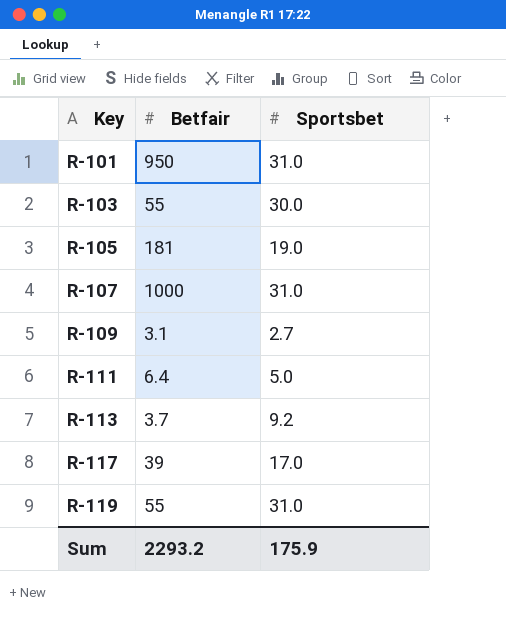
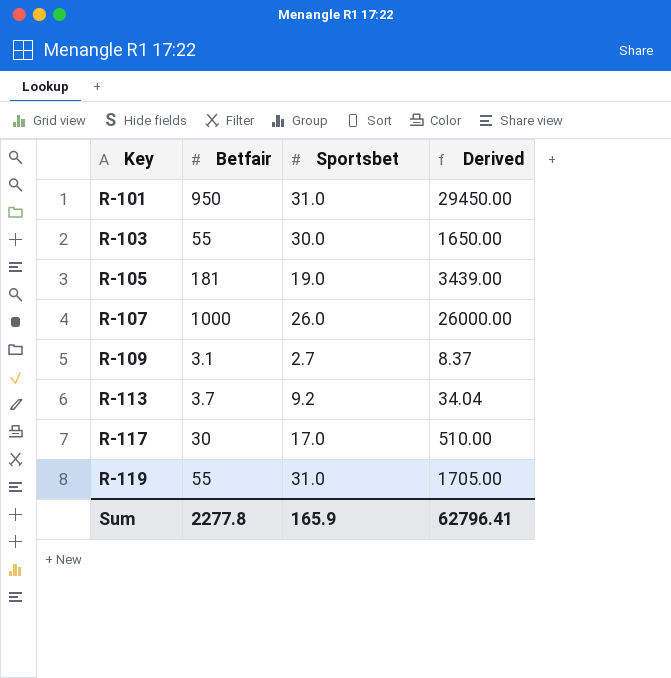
column Derived | formula: none -> [Betfair] * [Sportsbet]
row R-111: 6.4 | 5.0 -> none
R-107 | Sportsbet: 31.0 -> 26.0
R-117 | Betfair: 39 -> 30
Sum | Betfair: 2293.2 -> 2277.8
Sum | Sportsbet: 175.9 -> 165.9

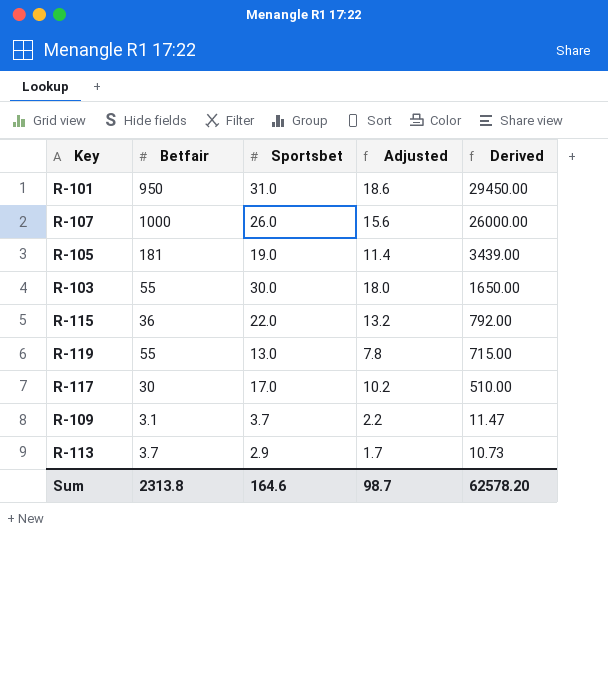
row order: Key ascending -> Derived descending
column Adjusted | formula: none -> [Sportsbet] * 0.6
row R-115: none -> 36 | 22.0 | 13.2 | 792.00
R-119 | Sportsbet: 31.0 -> 13.0
R-119 | Derived: 1705.00 -> 715.00
R-109 | Sportsbet: 2.7 -> 3.7
R-109 | Derived: 8.37 -> 11.47
R-113 | Sportsbet: 9.2 -> 2.9
R-113 | Derived: 34.04 -> 10.73
Sum | Betfair: 2277.8 -> 2313.8
Sum | Sportsbet: 165.9 -> 164.6
Sum | Derived: 62796.41 -> 62578.20

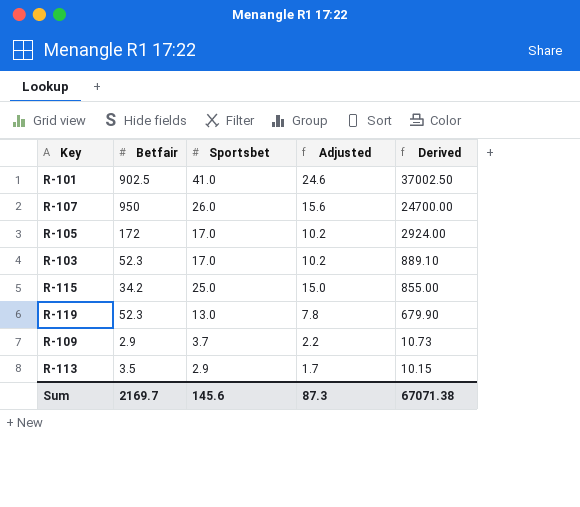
row R-117: 30 | 17.0 | 10.2 | 510.00 -> none
R-101 | Betfair: 950 -> 902.5
R-101 | Sportsbet: 31.0 -> 41.0
R-101 | Adjusted: 18.6 -> 24.6
R-101 | Derived: 29450.00 -> 37002.50
R-107 | Betfair: 1000 -> 950
R-107 | Derived: 26000.00 -> 24700.00
R-105 | Betfair: 181 -> 172
R-105 | Sportsbet: 19.0 -> 17.0
R-105 | Adjusted: 11.4 -> 10.2
R-105 | Derived: 3439.00 -> 2924.00
R-103 | Betfair: 55 -> 52.3
R-103 | Sportsbet: 30.0 -> 17.0
R-103 | Adjusted: 18.0 -> 10.2
R-103 | Derived: 1650.00 -> 889.10
R-115 | Betfair: 36 -> 34.2
R-115 | Sportsbet: 22.0 -> 25.0
R-115 | Adjusted: 13.2 -> 15.0
R-115 | Derived: 792.00 -> 855.00
R-119 | Betfair: 55 -> 52.3
R-119 | Derived: 715.00 -> 679.90
R-109 | Betfair: 3.1 -> 2.9
R-109 | Derived: 11.47 -> 10.73
R-113 | Betfair: 3.7 -> 3.5
R-113 | Derived: 10.73 -> 10.15
Sum | Betfair: 2313.8 -> 2169.7
Sum | Sportsbet: 164.6 -> 145.6
Sum | Adjusted: 98.7 -> 87.3
Sum | Derived: 62578.20 -> 67071.38

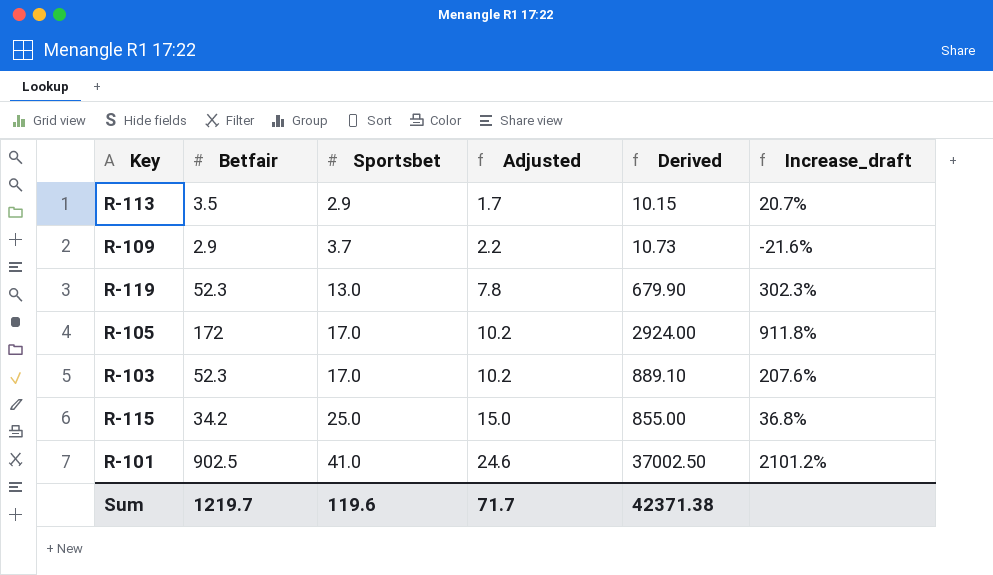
row order: Derived descending -> Sportsbet ascending
column Increase_draft | formula: none -> ([Betfair] - [Sportsbet]) / [Sportsbet]
row R-107: 950 | 26.0 | 15.6 | 24700.00 -> none
Sum | Betfair: 2169.7 -> 1219.7
Sum | Sportsbet: 145.6 -> 119.6
Sum | Adjusted: 87.3 -> 71.7
Sum | Derived: 67071.38 -> 42371.38

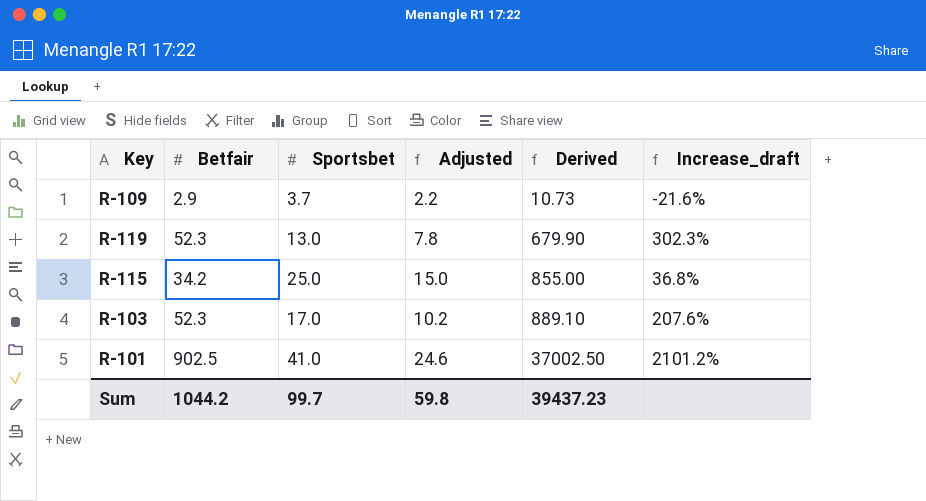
row order: Sportsbet ascending -> Derived ascending
row R-113: 3.5 | 2.9 | 1.7 | 10.15 | 20.7% -> none
row R-105: 172 | 17.0 | 10.2 | 2924.00 | 911.8% -> none
Sum | Betfair: 1219.7 -> 1044.2
Sum | Sportsbet: 119.6 -> 99.7
Sum | Adjusted: 71.7 -> 59.8
Sum | Derived: 42371.38 -> 39437.23

